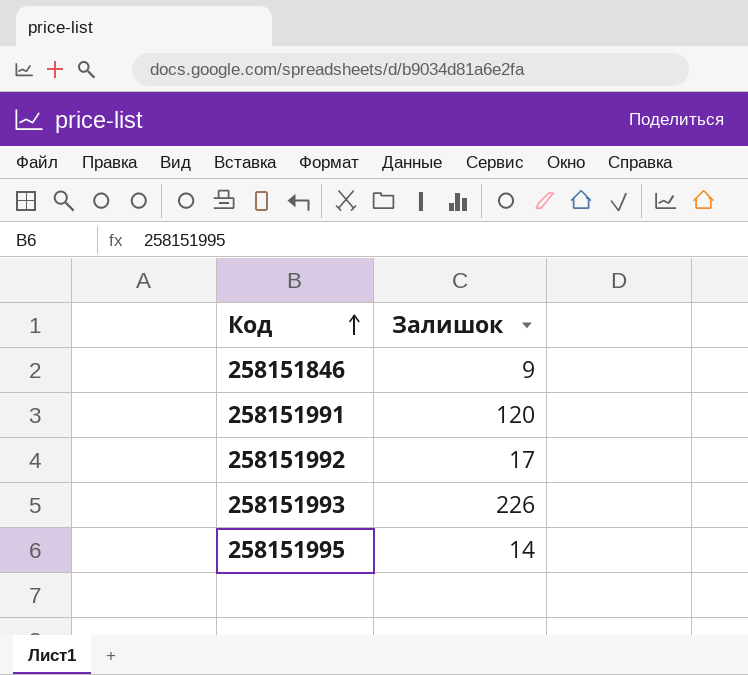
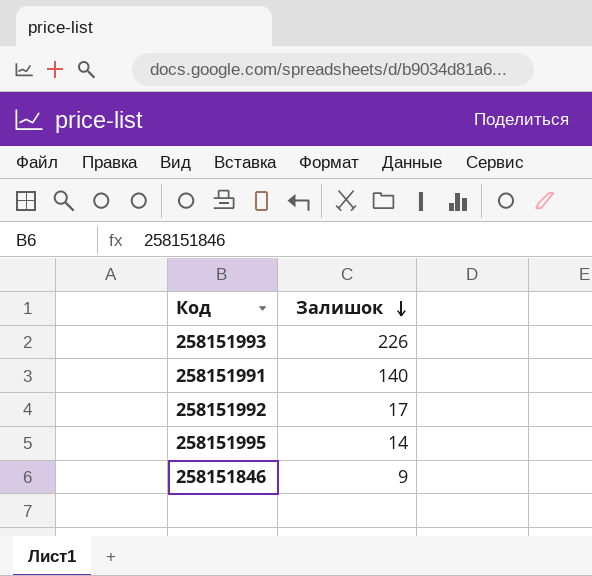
row order: Код ascending -> Залишок descending
258151991 | Залишок: 120 -> 140

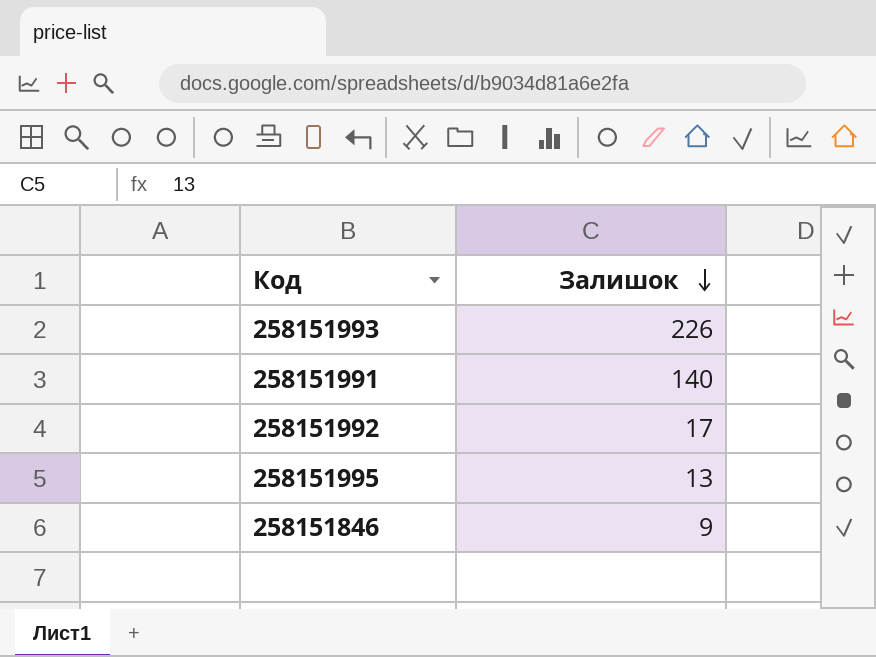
258151995 | Залишок: 14 -> 13

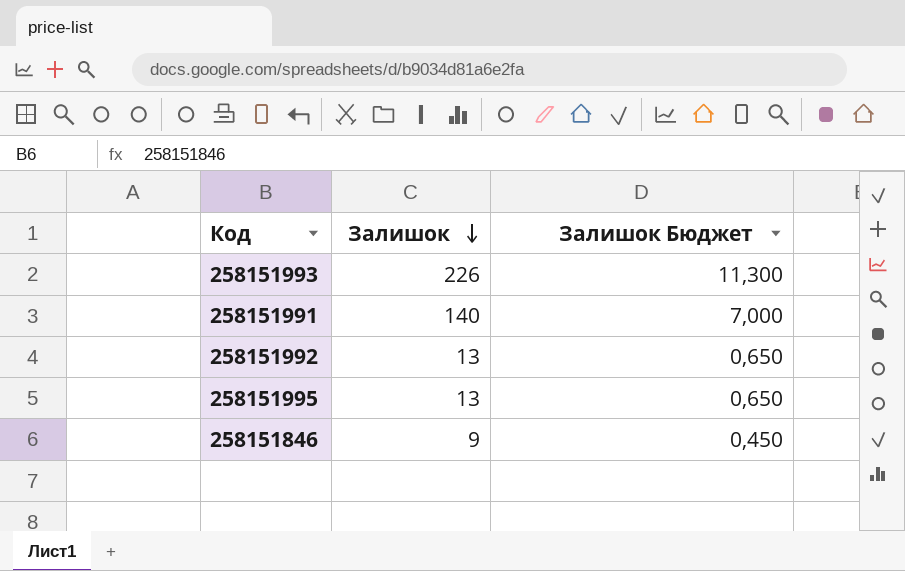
column Залишок Бюджет | formula: none -> [Залишок] * 0,05
258151992 | Залишок: 17 -> 13

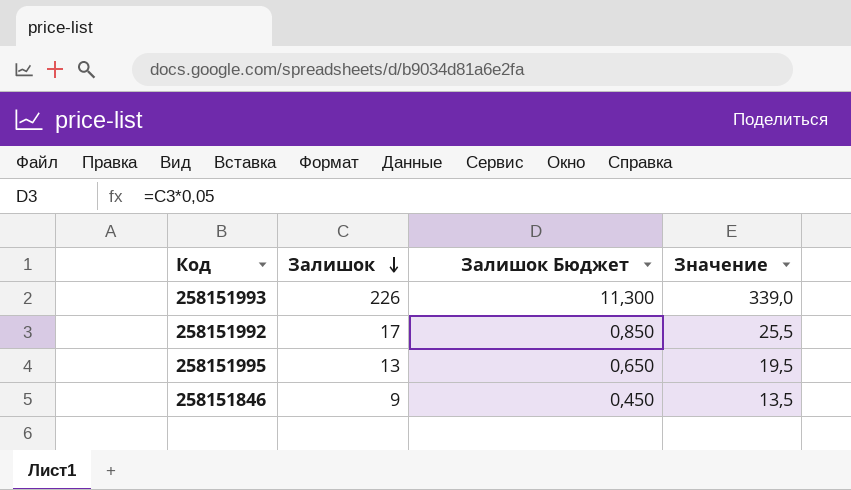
column Значение | formula: none -> [Залишок] * 1,5
row 258151991: 140 | 7,000 -> none
258151992 | Залишок: 13 -> 17
258151992 | Залишок Бюджет: 0,650 -> 0,850

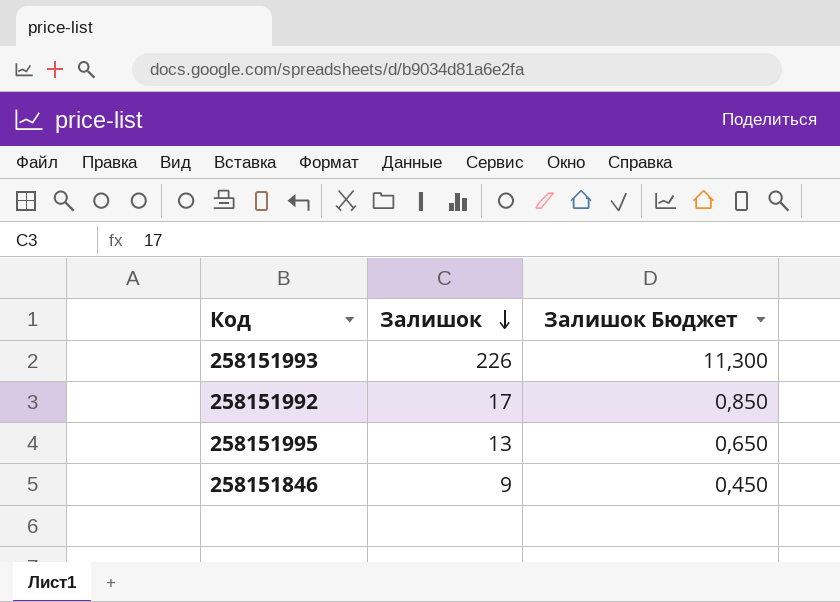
column Значение | formula: [Залишок] * 1,5 -> none

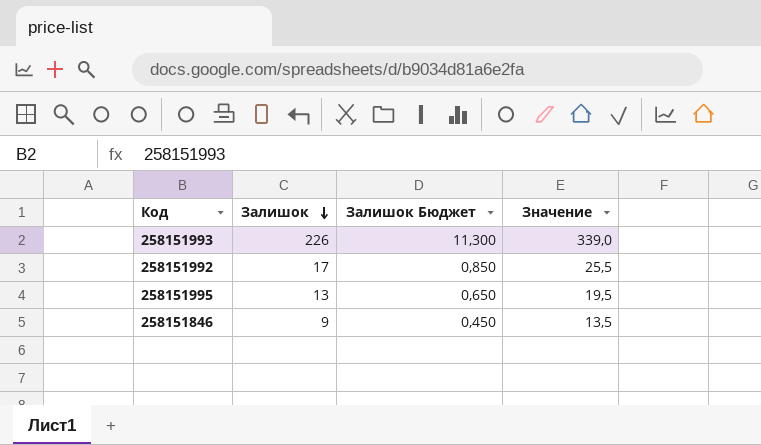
column Значение | formula: none -> [Залишок] * 1,5

